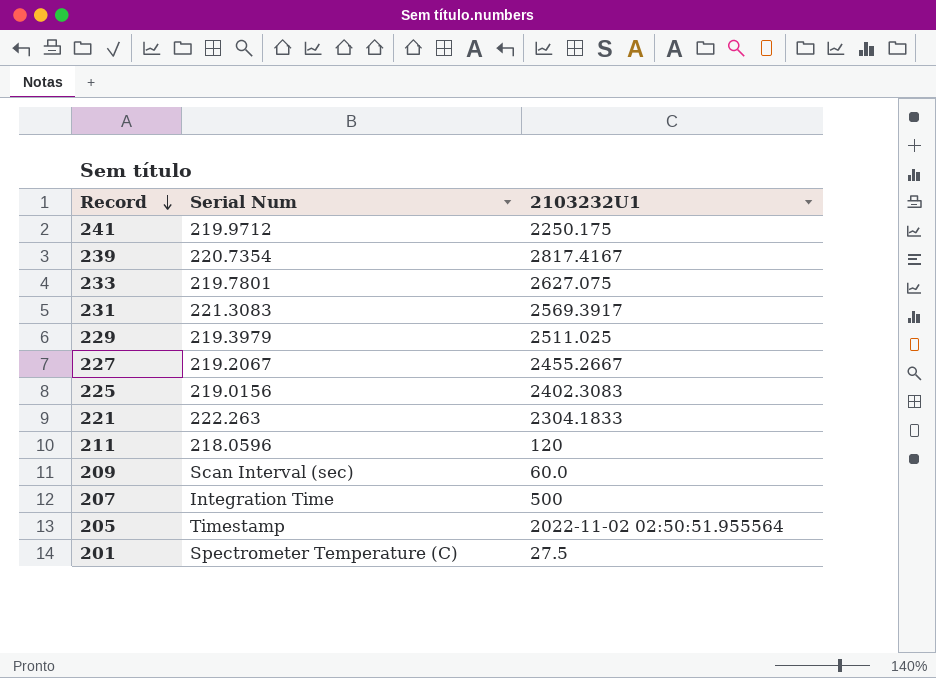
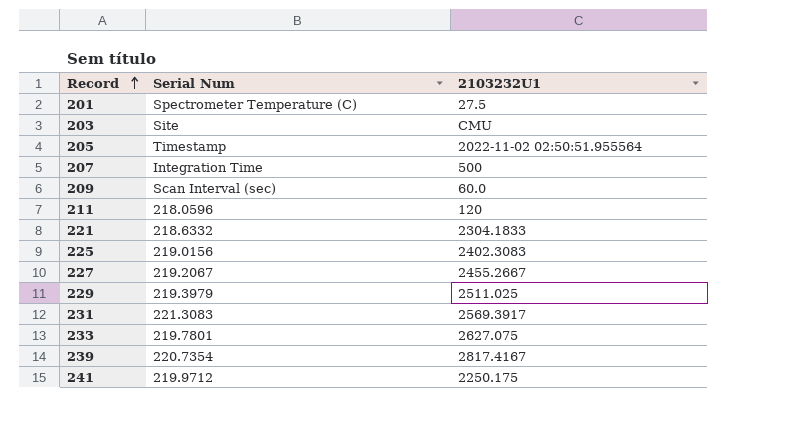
row order: Record descending -> Record ascending
row 203: none -> Site | CMU
221 | Serial Num: 222.263 -> 218.6332

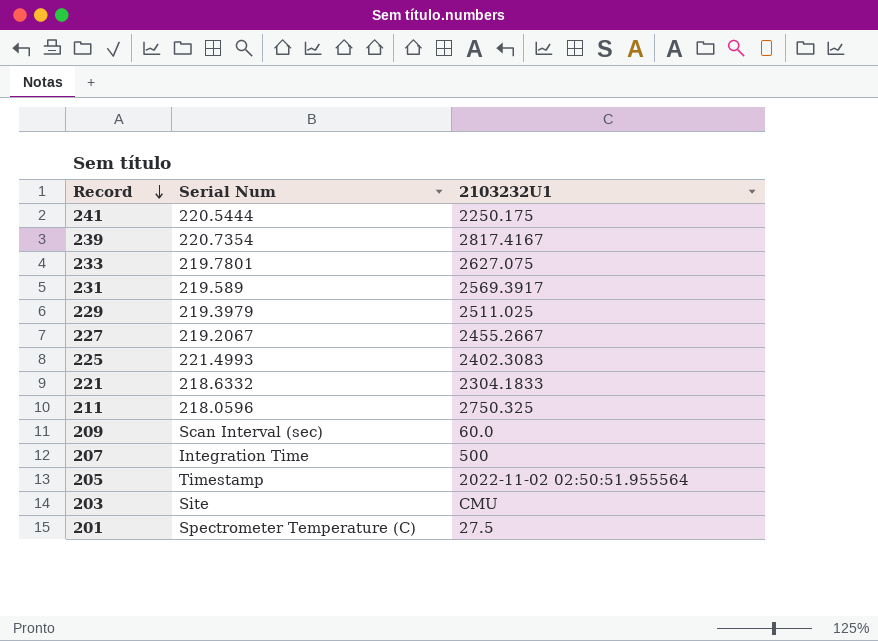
row order: Record ascending -> Record descending
241 | Serial Num: 219.9712 -> 220.5444
231 | Serial Num: 221.3083 -> 219.589
225 | Serial Num: 219.0156 -> 221.4993
211 | 2103232U1: 120 -> 2750.325

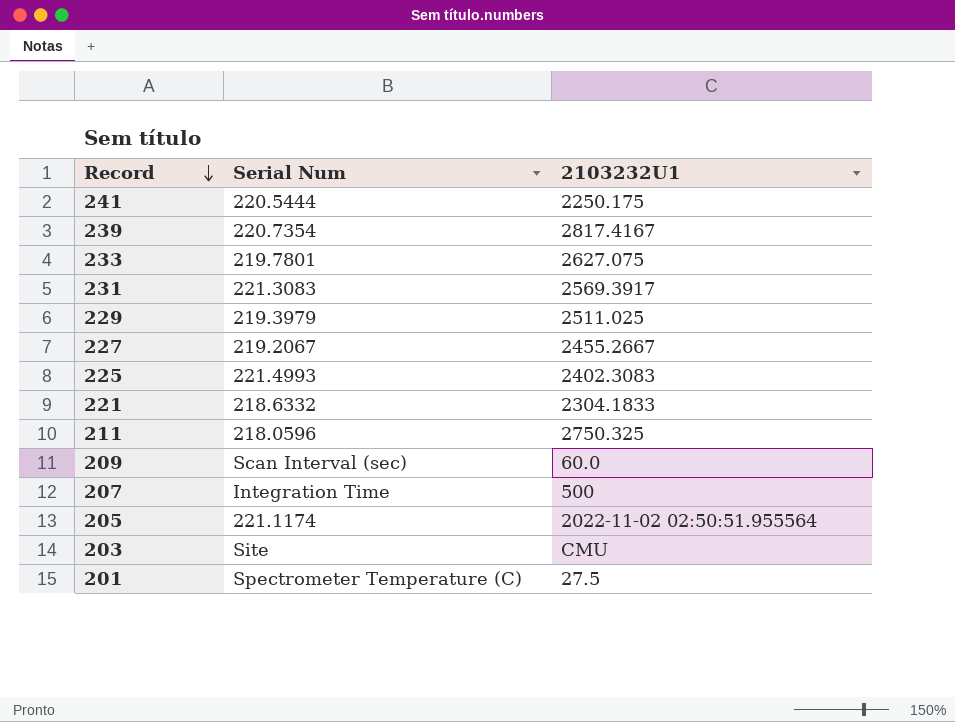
231 | Serial Num: 219.589 -> 221.3083
205 | Serial Num: Timestamp -> 221.1174

